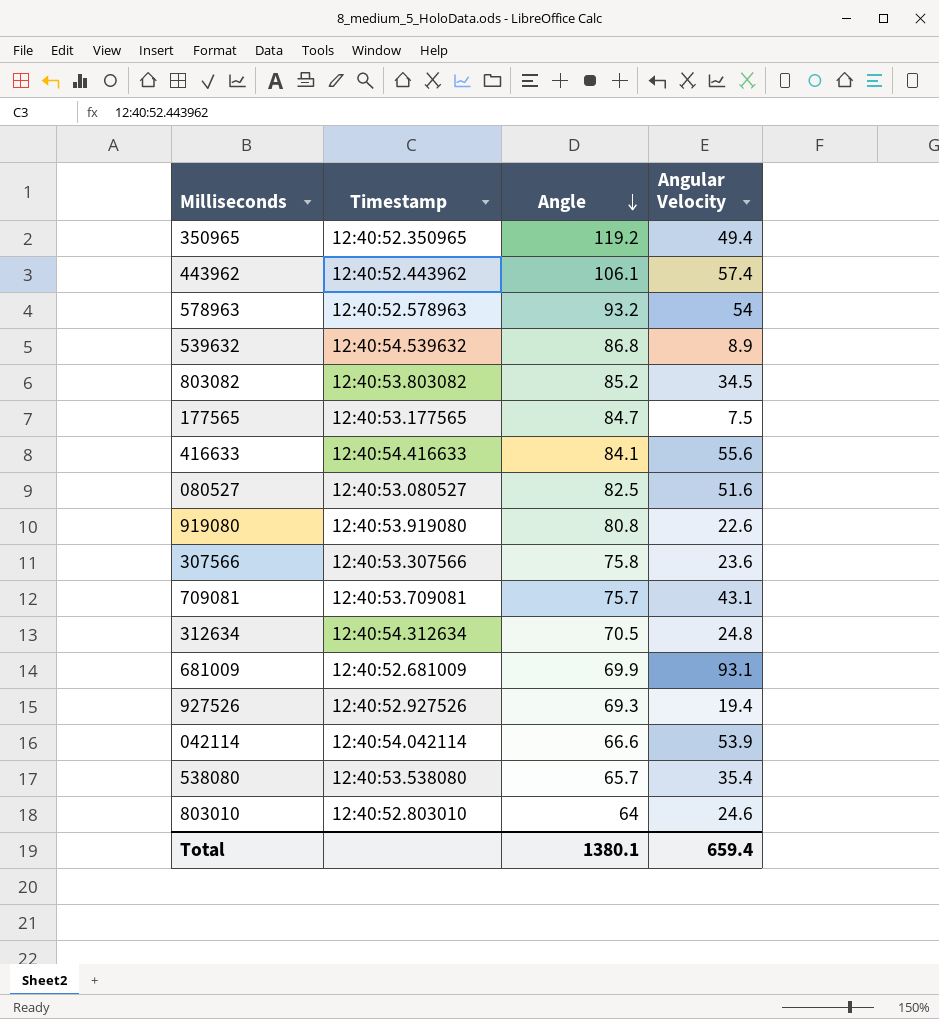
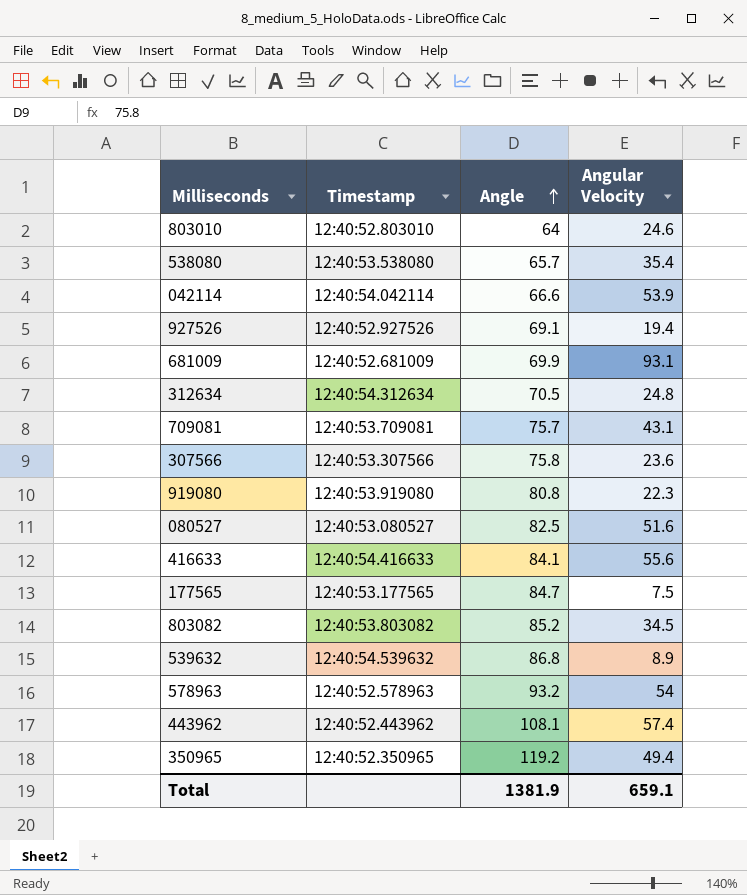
row order: Angle descending -> Angle ascending
927526 | Angle: 69.3 -> 69.1
919080 | Angular Velocity: 22.6 -> 22.3
443962 | Angle: 106.1 -> 108.1
Total | Angle: 1380.1 -> 1381.9
Total | Angular Velocity: 659.4 -> 659.1

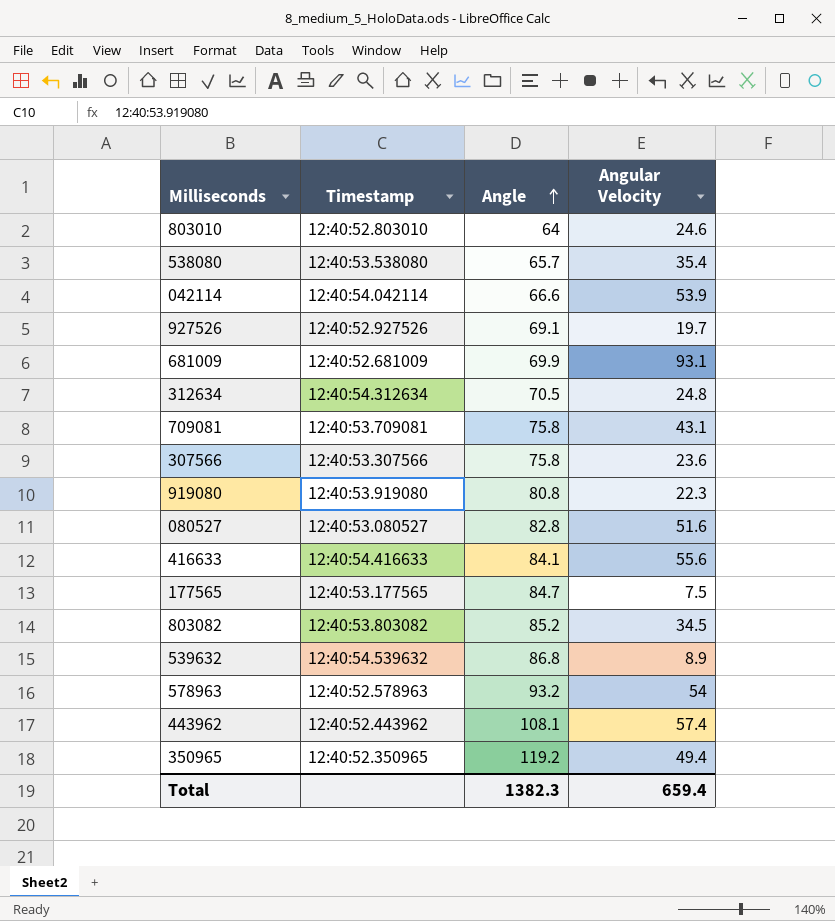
927526 | Angular Velocity: 19.4 -> 19.7
709081 | Angle: 75.7 -> 75.8
080527 | Angle: 82.5 -> 82.8
Total | Angle: 1381.9 -> 1382.3
Total | Angular Velocity: 659.1 -> 659.4

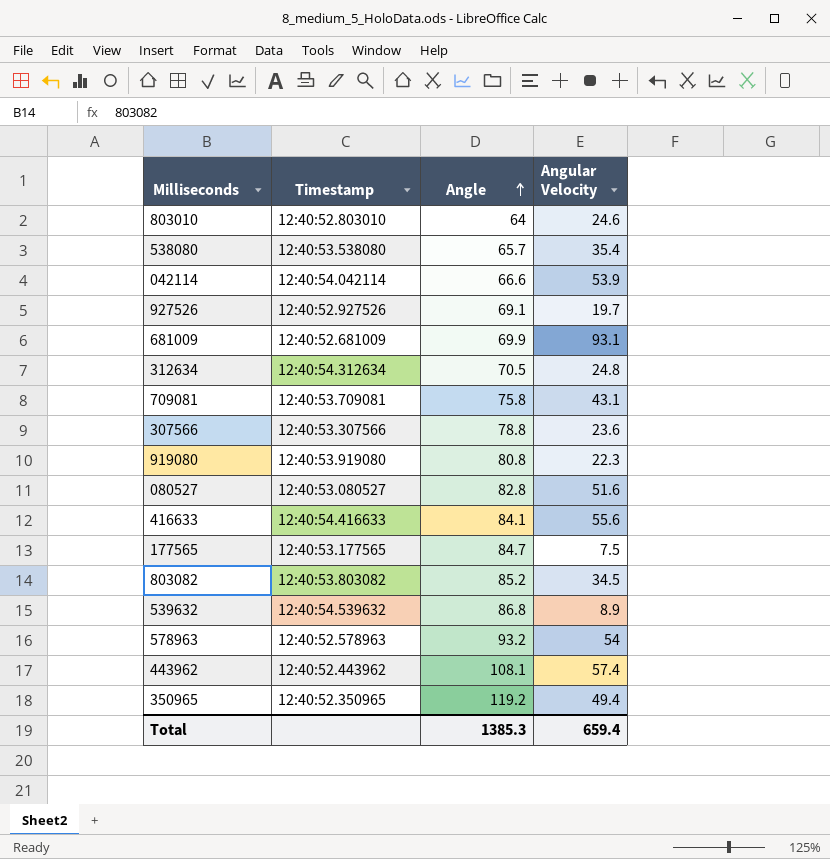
307566 | Angle: 75.8 -> 78.8
Total | Angle: 1382.3 -> 1385.3

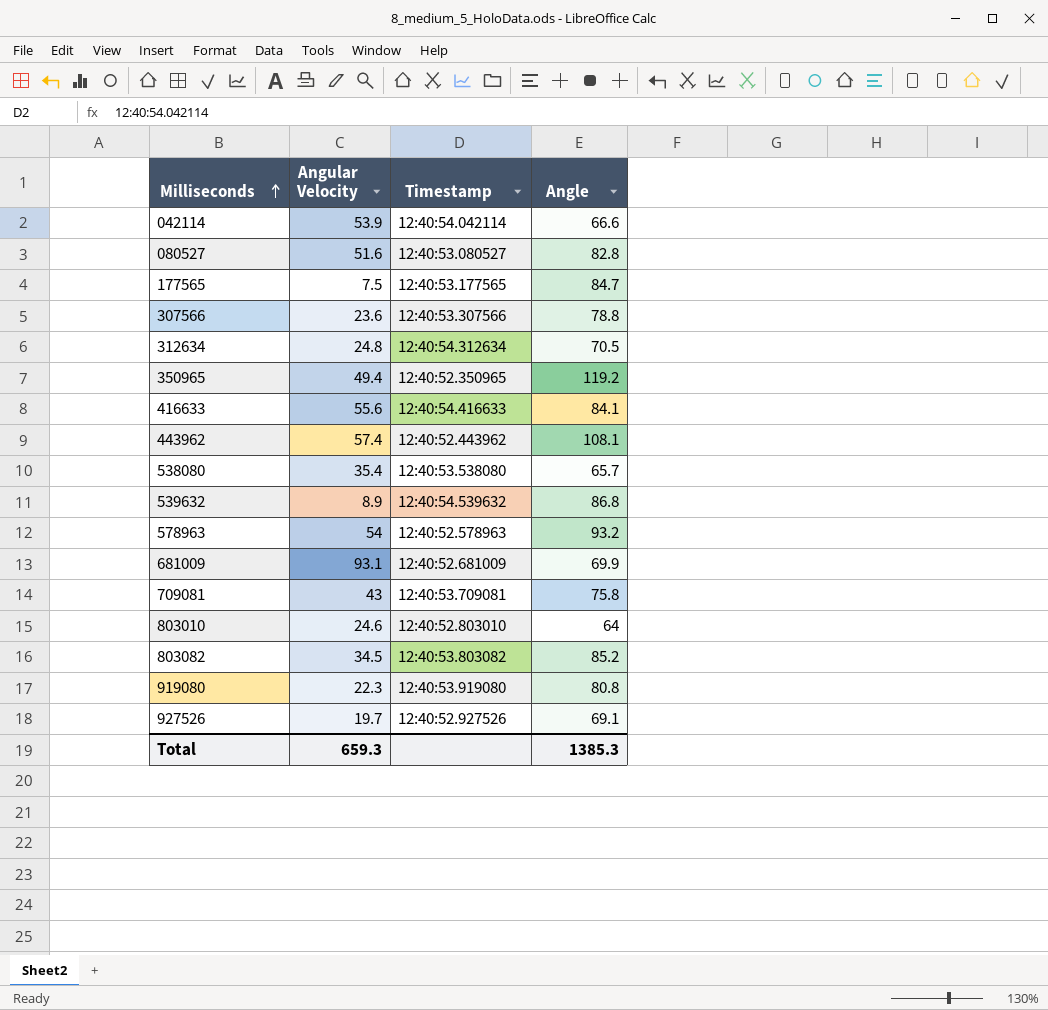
row order: Angle ascending -> Milliseconds ascending
column Angular Velocity | position: 4 -> 2
709081 | Angular Velocity: 43.1 -> 43
Total | Angular Velocity: 659.4 -> 659.3

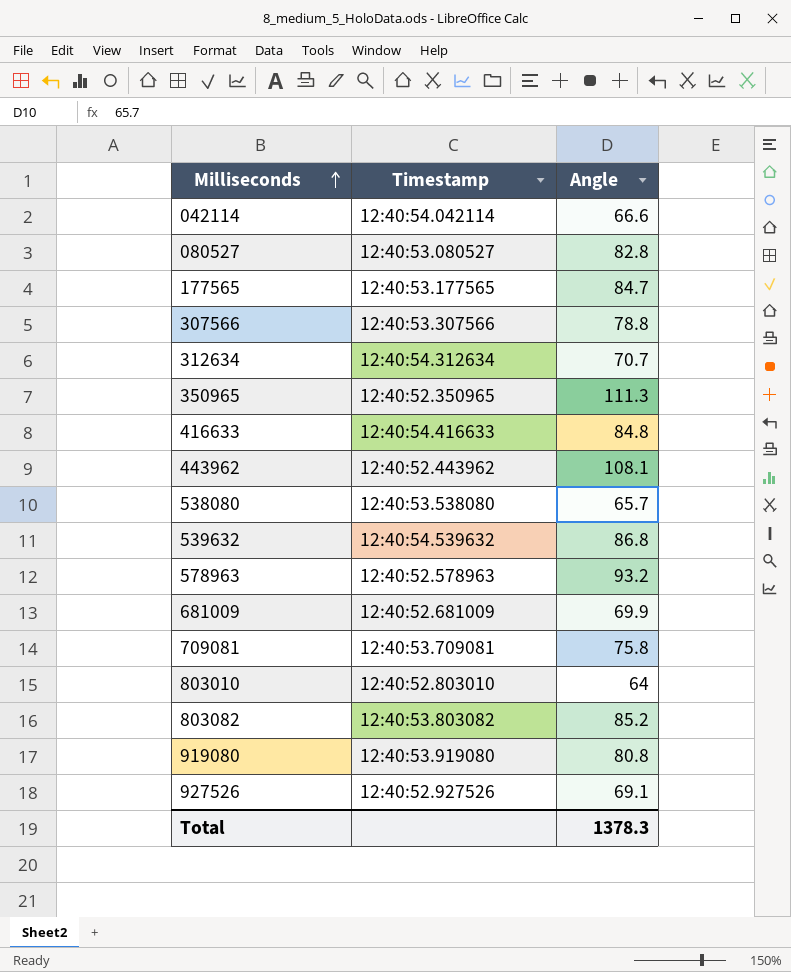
column Angular Velocity | position: 2 -> none
312634 | Angle: 70.5 -> 70.7
350965 | Angle: 119.2 -> 111.3
416633 | Angle: 84.1 -> 84.8
Total | Angle: 1385.3 -> 1378.3

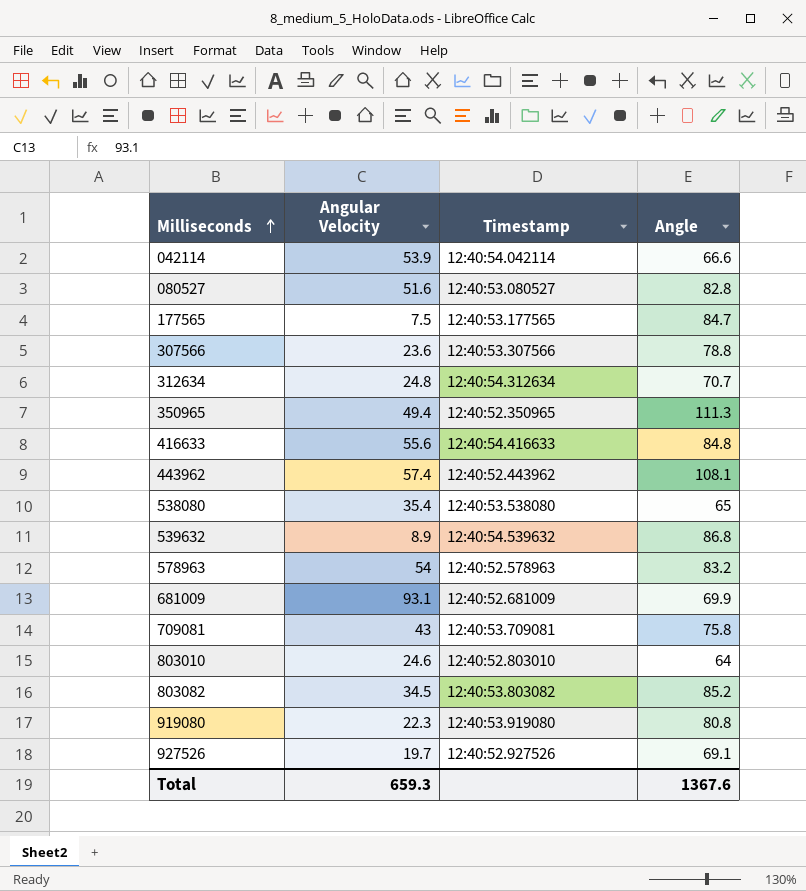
column Angular Velocity | position: none -> 2
538080 | Angle: 65.7 -> 65
578963 | Angle: 93.2 -> 83.2
Total | Angle: 1378.3 -> 1367.6

